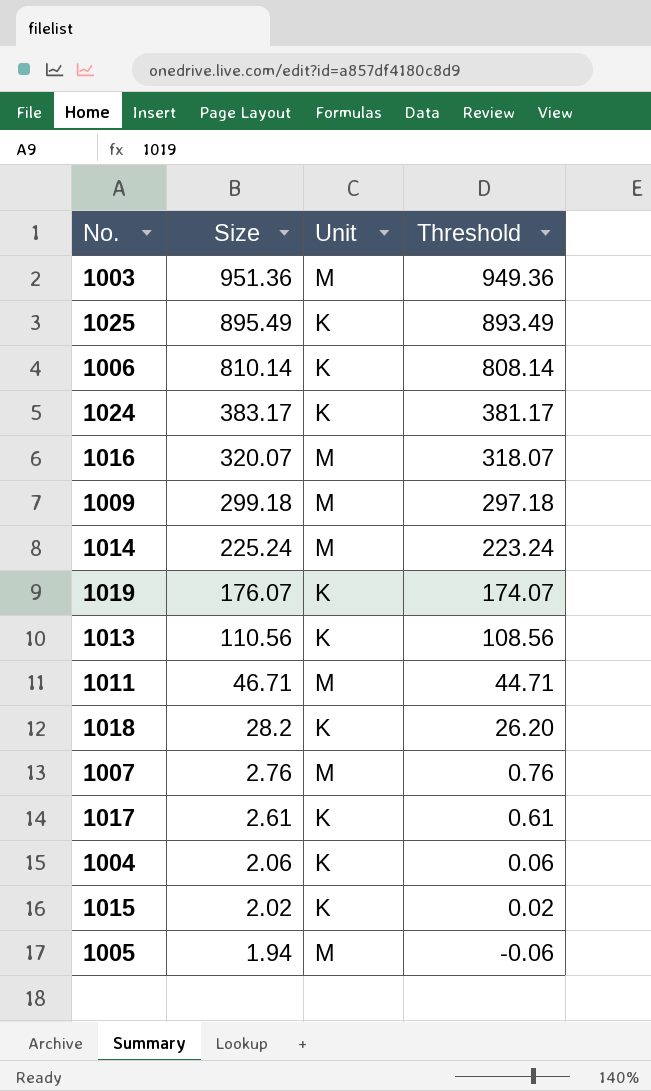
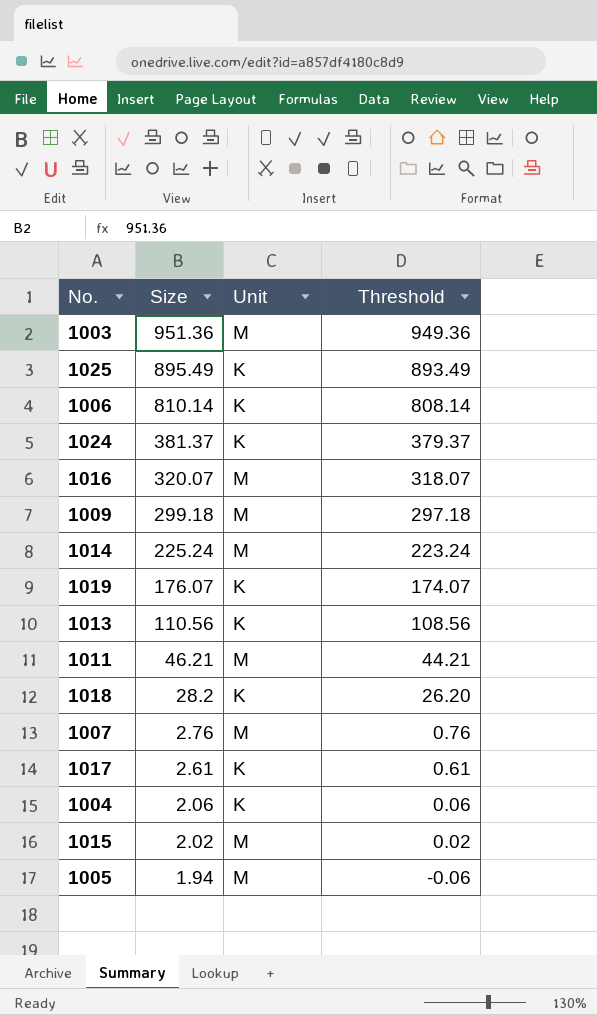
1024 | Size: 383.17 -> 381.37
1024 | Threshold: 381.17 -> 379.37
1011 | Size: 46.71 -> 46.21
1011 | Threshold: 44.71 -> 44.21
1015 | Unit: K -> M

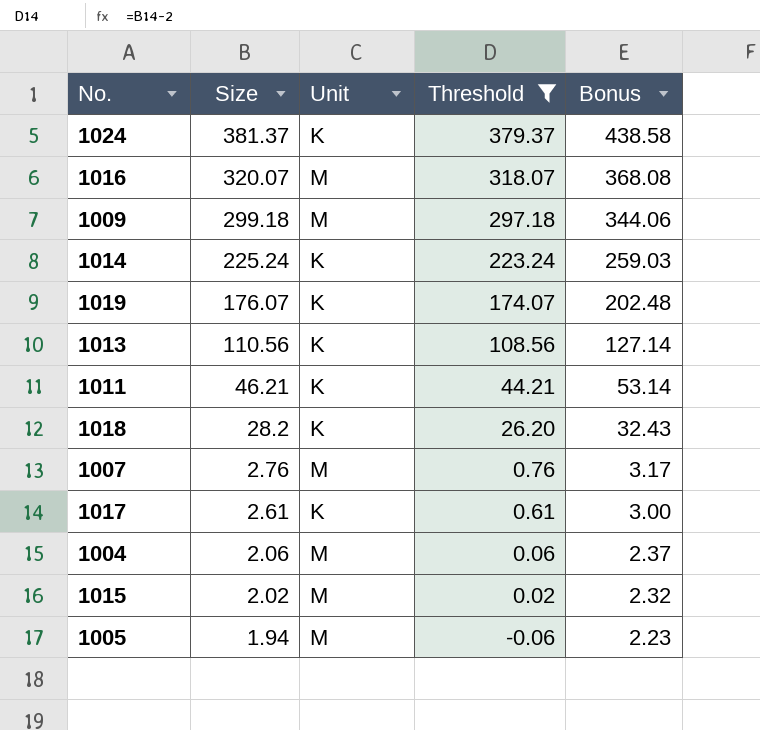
filter: none -> Threshold <= 379.37
column Bonus | formula: none -> [Size] * 1.15
1014 | Unit: M -> K
1011 | Unit: M -> K
1004 | Unit: K -> M

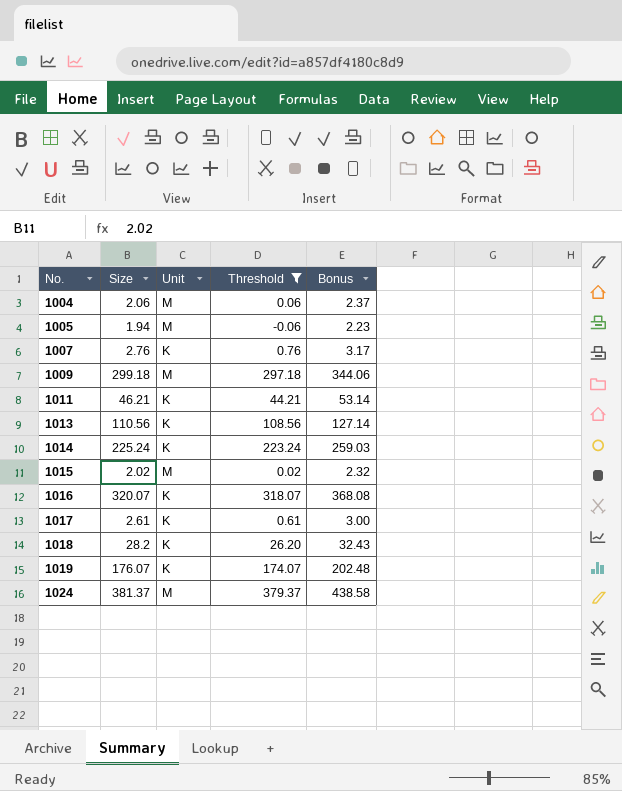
row order: Size descending -> No. ascending
1007 | Unit: M -> K
1016 | Unit: M -> K
1024 | Unit: K -> M

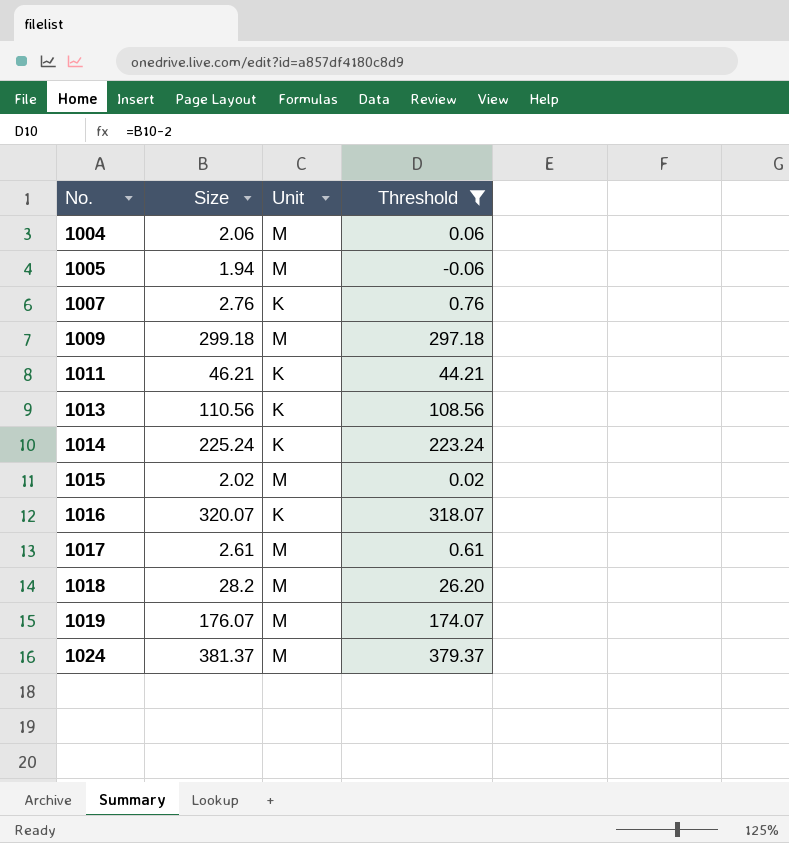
column Bonus | formula: [Size] * 1.15 -> none
1017 | Unit: K -> M
1018 | Unit: K -> M
1019 | Unit: K -> M

